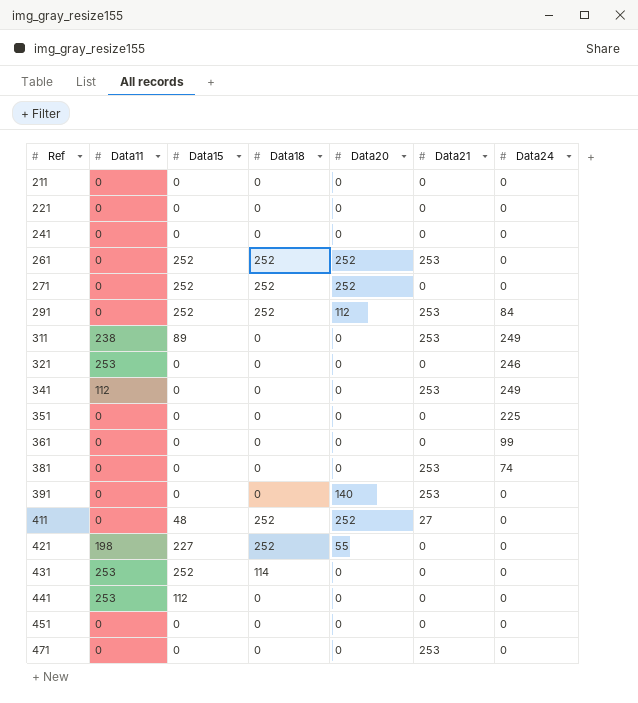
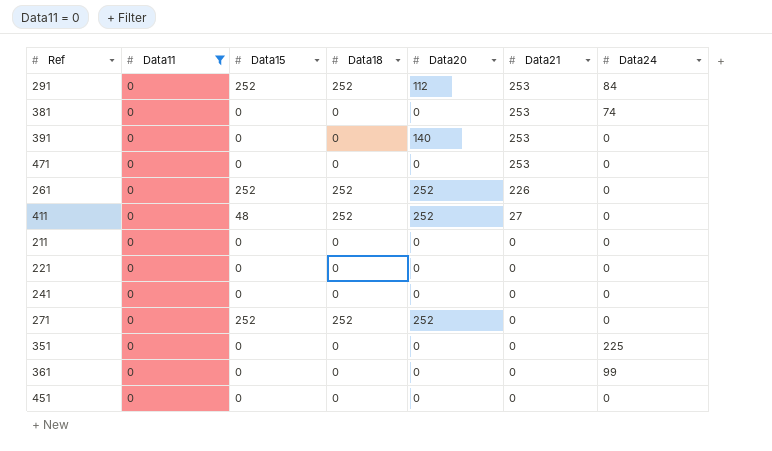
filter: none -> Data11 = 0
row order: Ref ascending -> Data21 descending
261 | Data21: 253 -> 226

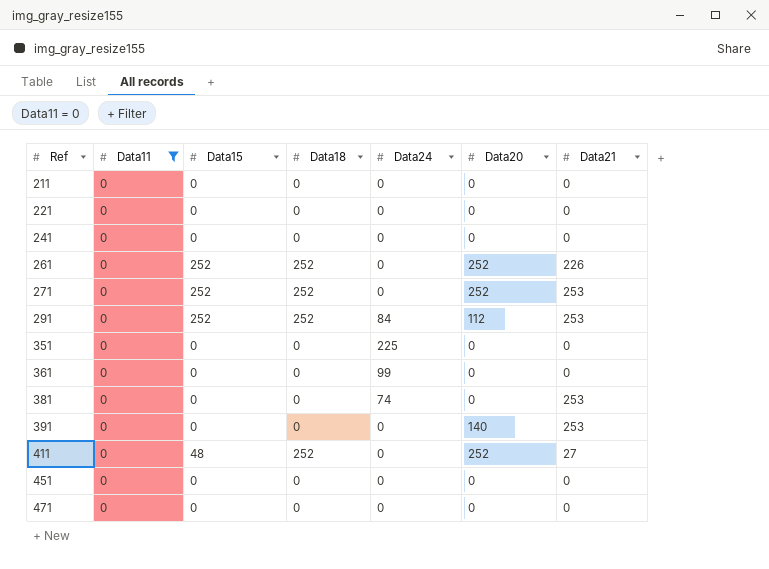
row order: Data21 descending -> Ref ascending
column Data24 | position: 7 -> 5
271 | Data21: 0 -> 253
471 | Data21: 253 -> 0

